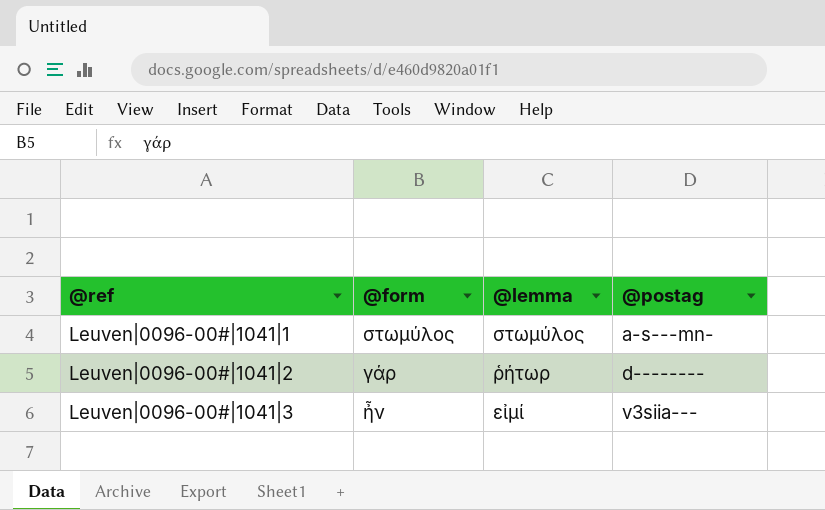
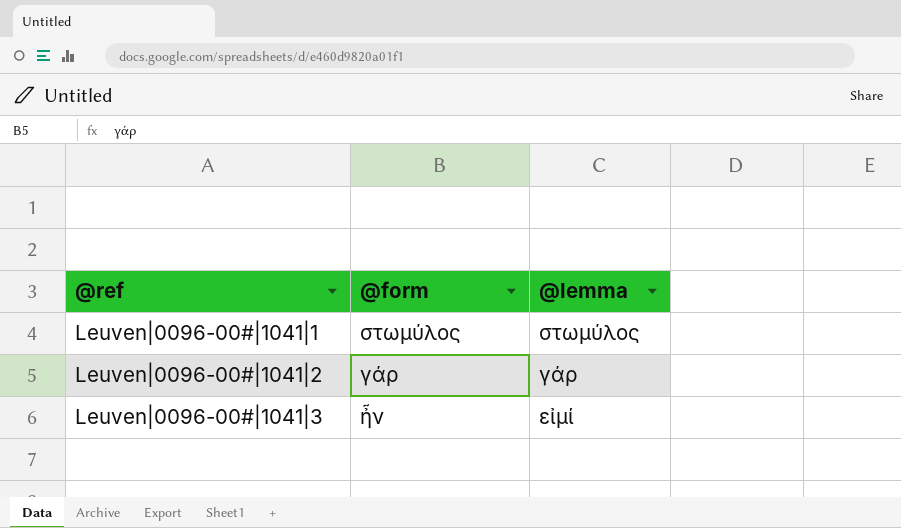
column @postag | position: 4 -> none
Leuven|0096-00#|1041|2 | @lemma: ῥήτωρ -> γάρ

